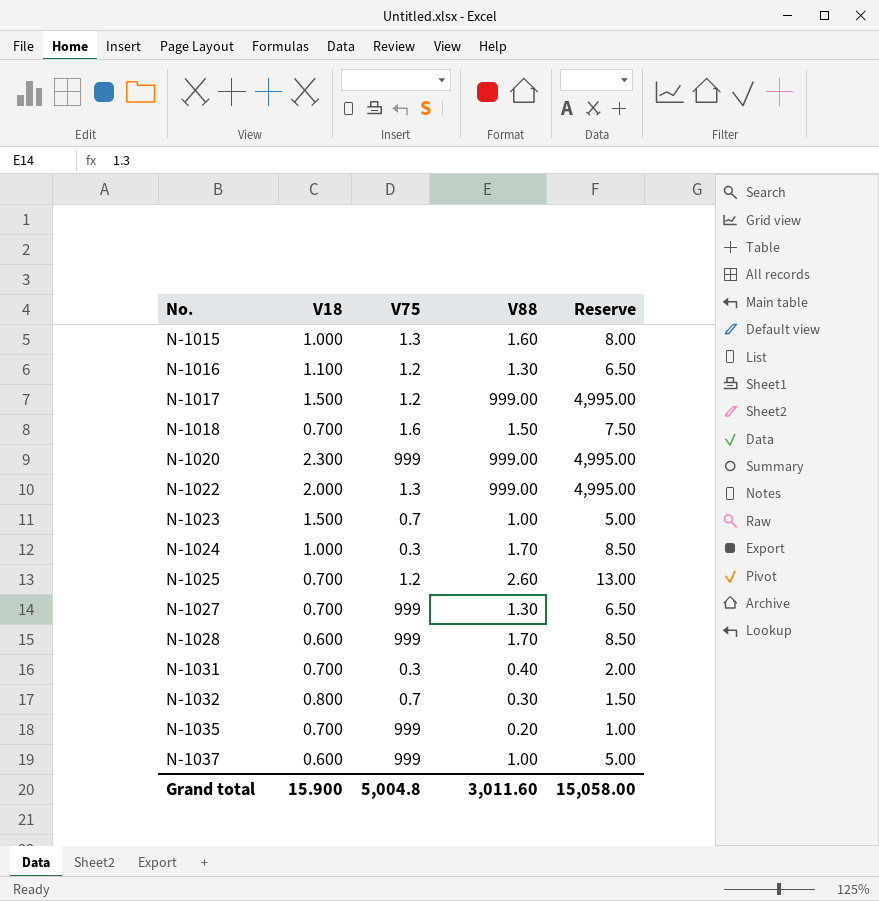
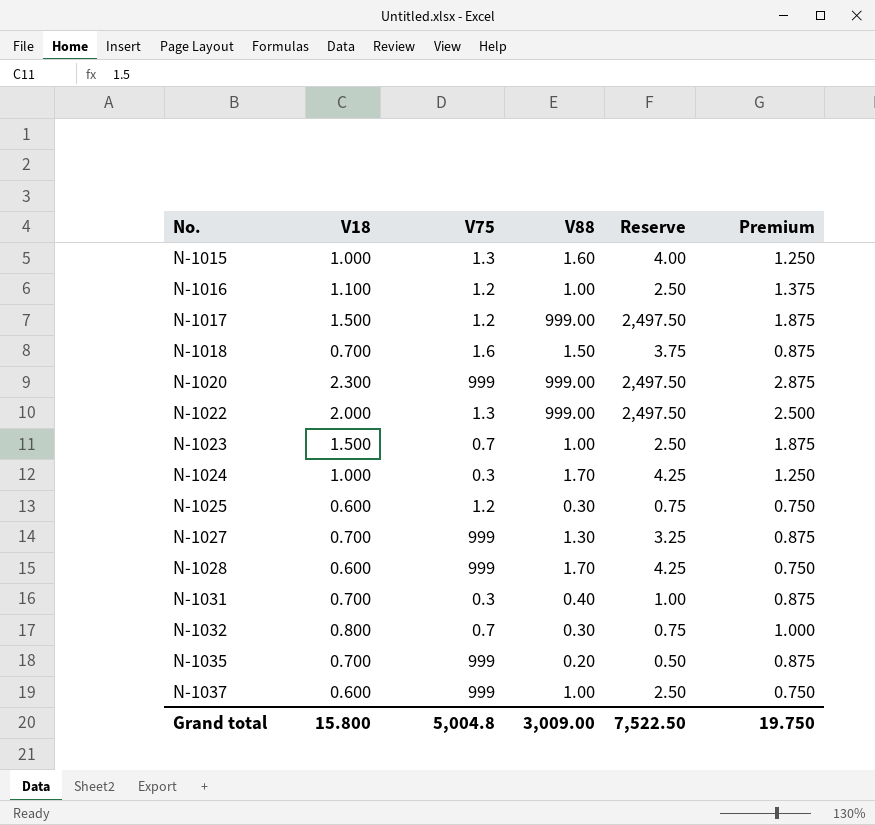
column Reserve | formula: [V88] * 5 -> [V88] * 2.5
column Premium | formula: none -> [V18] * 1.25
N-1016 | V88: 1.30 -> 1.00
N-1025 | V18: 0.700 -> 0.600
N-1025 | V88: 2.60 -> 0.30
Grand total | V18: 15.900 -> 15.800
Grand total | V88: 3,011.60 -> 3,009.00
Grand total | Reserve: 15,058.00 -> 7,522.50

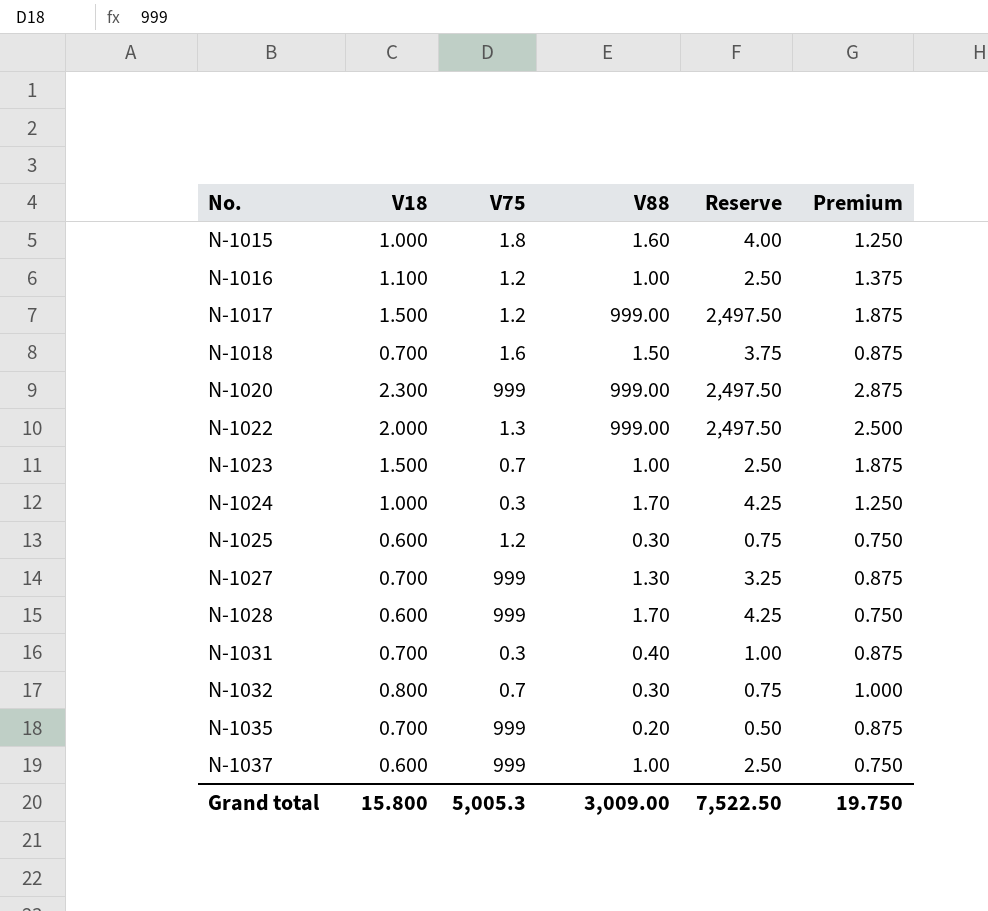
N-1015 | V75: 1.3 -> 1.8
Grand total | V75: 5,004.8 -> 5,005.3

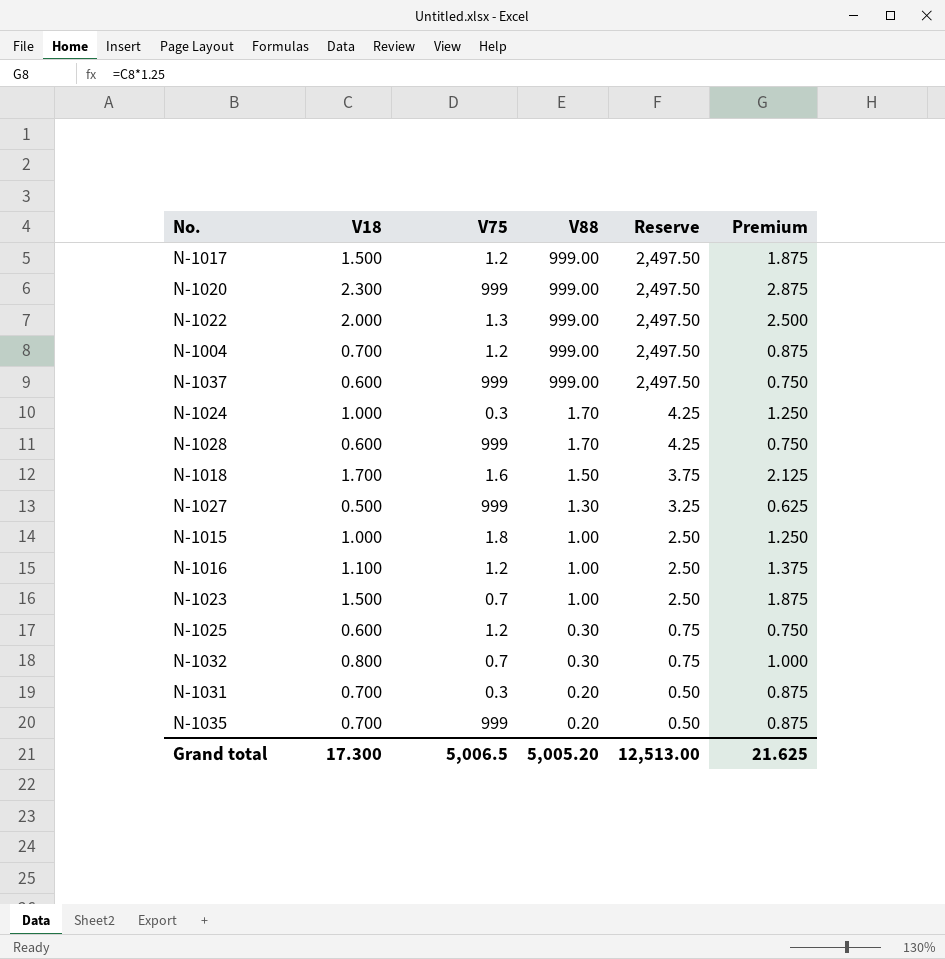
row order: No. ascending -> V88 descending
row N-1004: none -> 0.700 | 1.2 | 999.00 | 2,497.50 | 0.875
N-1037 | V88: 1.00 -> 999.00
N-1037 | Reserve: 2.50 -> 2,497.50
N-1018 | V18: 0.700 -> 1.700
N-1018 | Premium: 0.875 -> 2.125
N-1027 | V18: 0.700 -> 0.500
N-1027 | Premium: 0.875 -> 0.625
N-1015 | V88: 1.60 -> 1.00
N-1015 | Reserve: 4.00 -> 2.50
N-1031 | V88: 0.40 -> 0.20
N-1031 | Reserve: 1.00 -> 0.50
Grand total | V18: 15.800 -> 17.300
Grand total | V75: 5,005.3 -> 5,006.5
Grand total | V88: 3,009.00 -> 5,005.20
Grand total | Reserve: 7,522.50 -> 12,513.00
Grand total | Premium: 19.750 -> 21.625

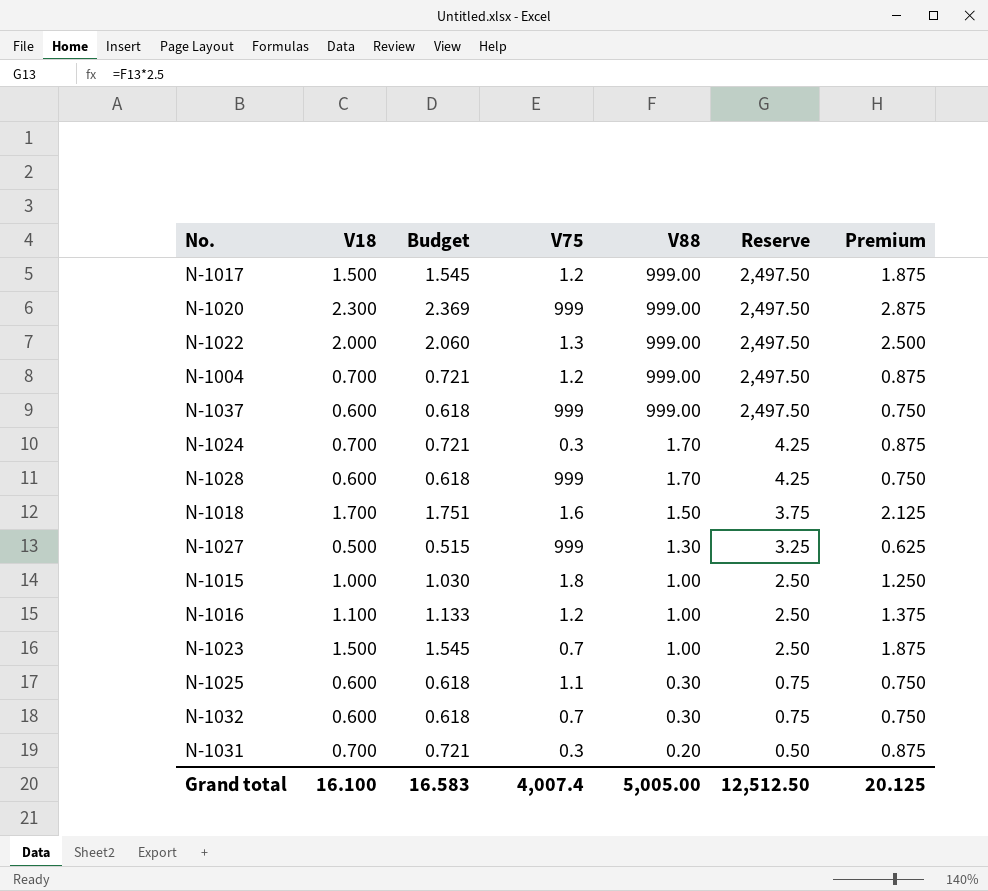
column Budget | formula: none -> [V18] * 1.03
row N-1035: 0.700 | 999 | 0.20 | 0.50 | 0.875 -> none
N-1024 | V18: 1.000 -> 0.700
N-1024 | Premium: 1.250 -> 0.875
N-1025 | V75: 1.2 -> 1.1
N-1032 | V18: 0.800 -> 0.600
N-1032 | Premium: 1.000 -> 0.750
Grand total | V18: 17.300 -> 16.100
Grand total | V75: 5,006.5 -> 4,007.4
Grand total | V88: 5,005.20 -> 5,005.00
Grand total | Reserve: 12,513.00 -> 12,512.50
Grand total | Premium: 21.625 -> 20.125

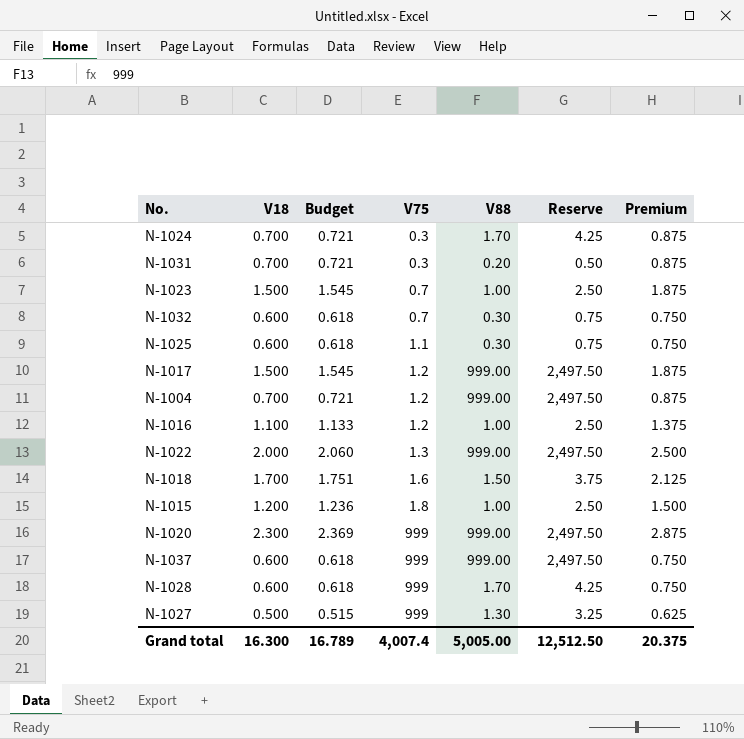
row order: V88 descending -> V75 ascending
N-1015 | V18: 1.000 -> 1.200
N-1015 | Budget: 1.030 -> 1.236
N-1015 | Premium: 1.250 -> 1.500
Grand total | V18: 16.100 -> 16.300
Grand total | Budget: 16.583 -> 16.789
Grand total | Premium: 20.125 -> 20.375

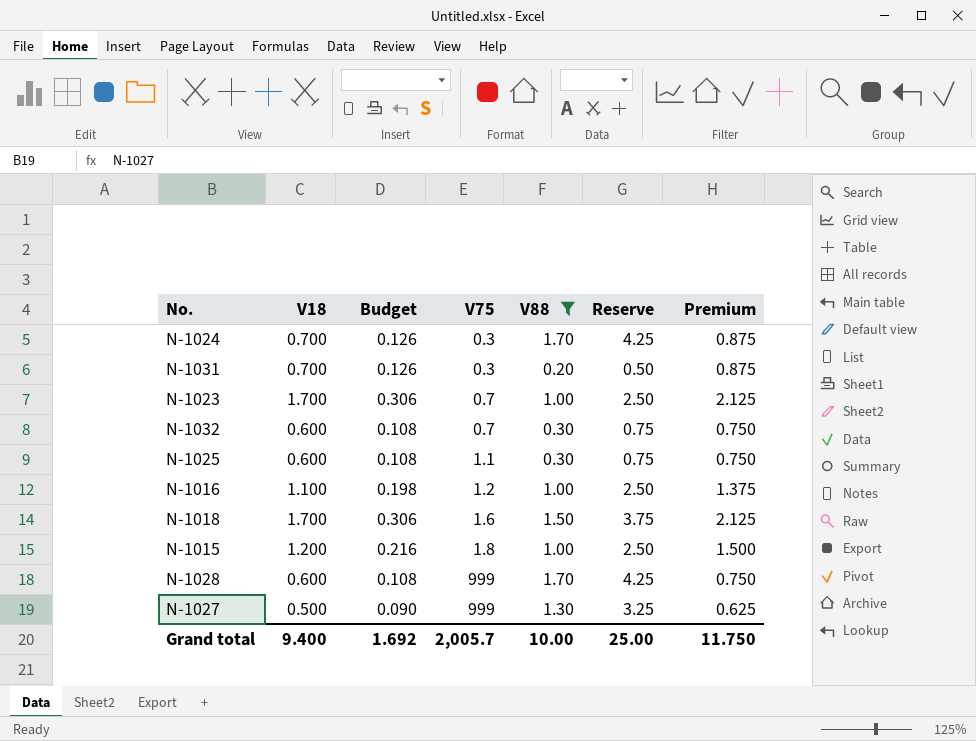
filter: none -> V88 != 999.00
column Budget | formula: [V18] * 1.03 -> [V18] * 0.18
N-1023 | V18: 1.500 -> 1.700
N-1023 | Premium: 1.875 -> 2.125
Grand total | V18: 16.300 -> 9.400
Grand total | Budget: 16.789 -> 1.692
Grand total | V75: 4,007.4 -> 2,005.7
Grand total | V88: 5,005.00 -> 10.00
Grand total | Reserve: 12,512.50 -> 25.00
Grand total | Premium: 20.375 -> 11.750

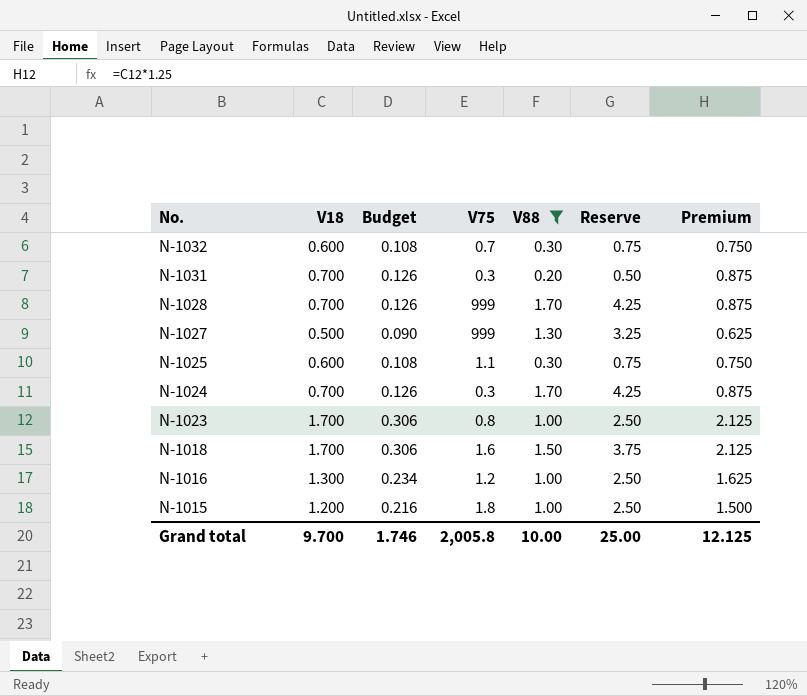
row order: V75 ascending -> No. descending
N-1028 | V18: 0.600 -> 0.700
N-1028 | Budget: 0.108 -> 0.126
N-1028 | Premium: 0.750 -> 0.875
N-1023 | V75: 0.7 -> 0.8
N-1016 | V18: 1.100 -> 1.300
N-1016 | Budget: 0.198 -> 0.234
N-1016 | Premium: 1.375 -> 1.625
Grand total | V18: 9.400 -> 9.700
Grand total | Budget: 1.692 -> 1.746
Grand total | V75: 2,005.7 -> 2,005.8
Grand total | Premium: 11.750 -> 12.125

